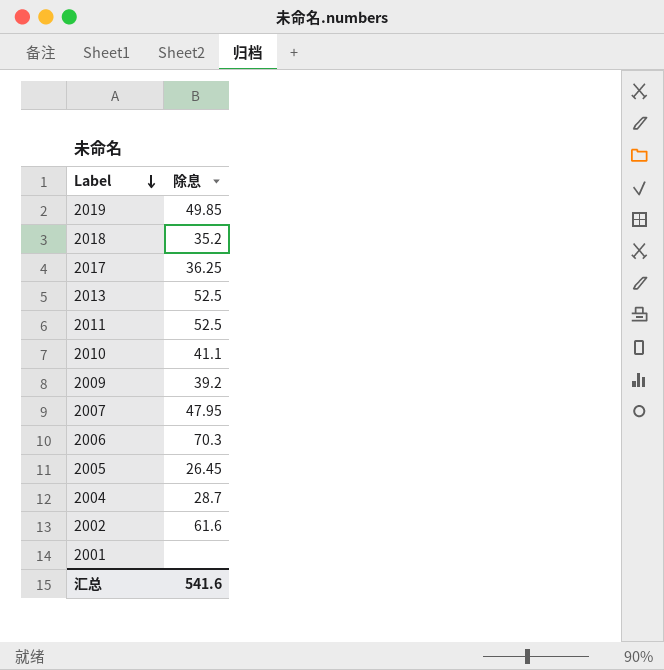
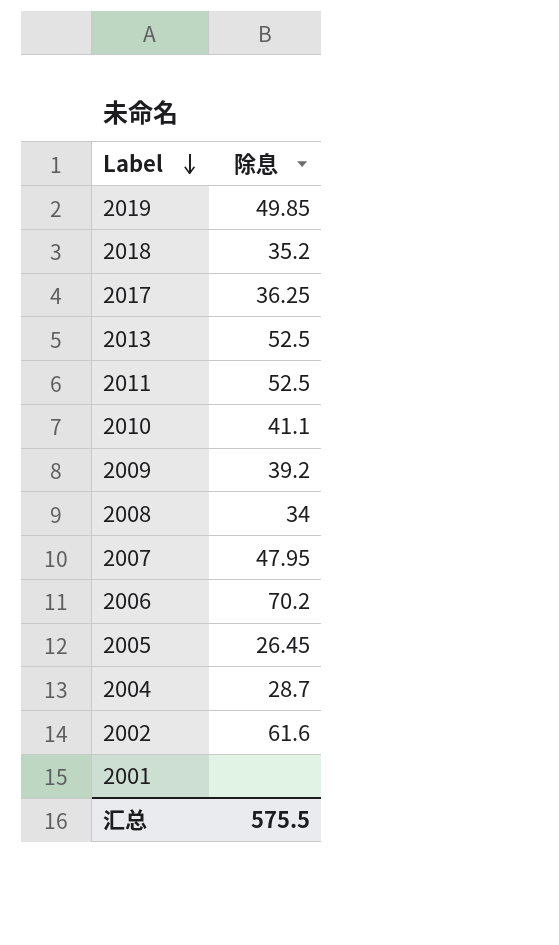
row 2008: none -> 34
2006 | 除息: 70.3 -> 70.2
汇总 | 除息: 541.6 -> 575.5

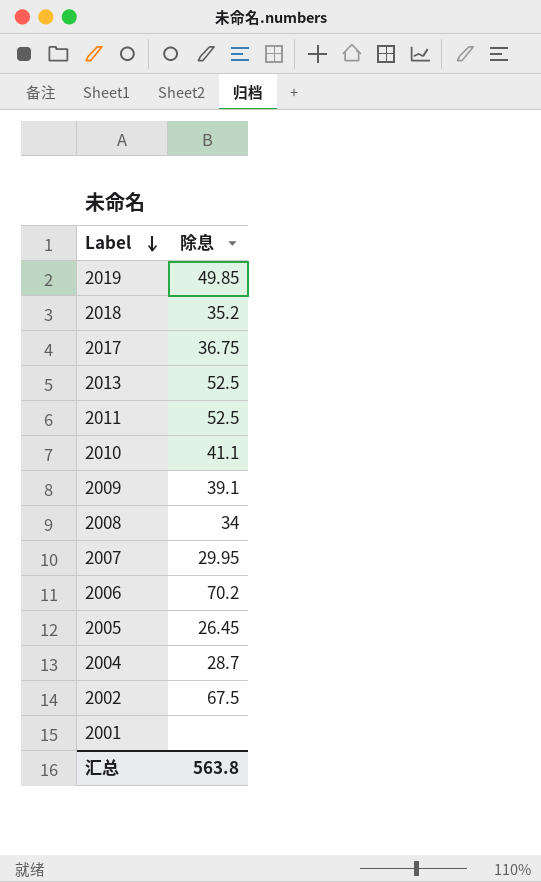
2017 | 除息: 36.25 -> 36.75
2009 | 除息: 39.2 -> 39.1
2007 | 除息: 47.95 -> 29.95
2002 | 除息: 61.6 -> 67.5
汇总 | 除息: 575.5 -> 563.8

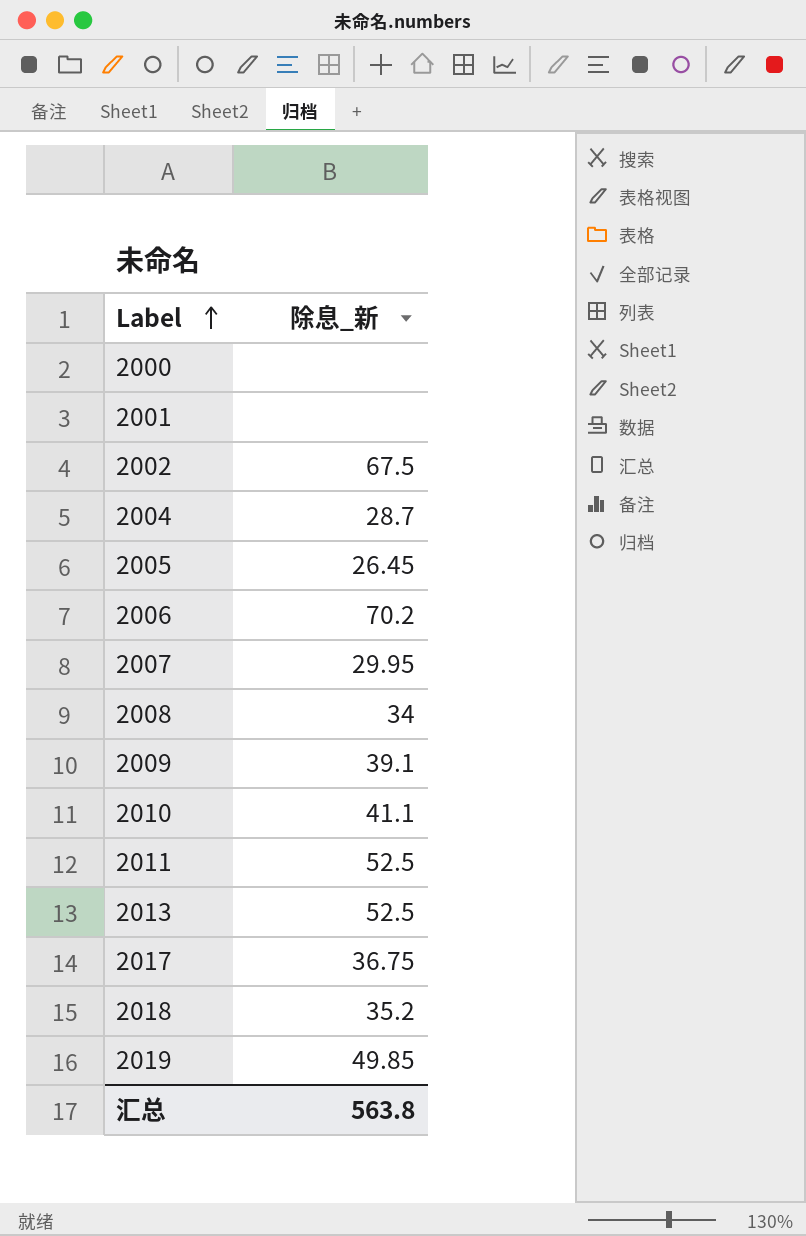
row order: Label descending -> Label ascending
column name: 除息 -> 除息_新
row 2000: none -> none

